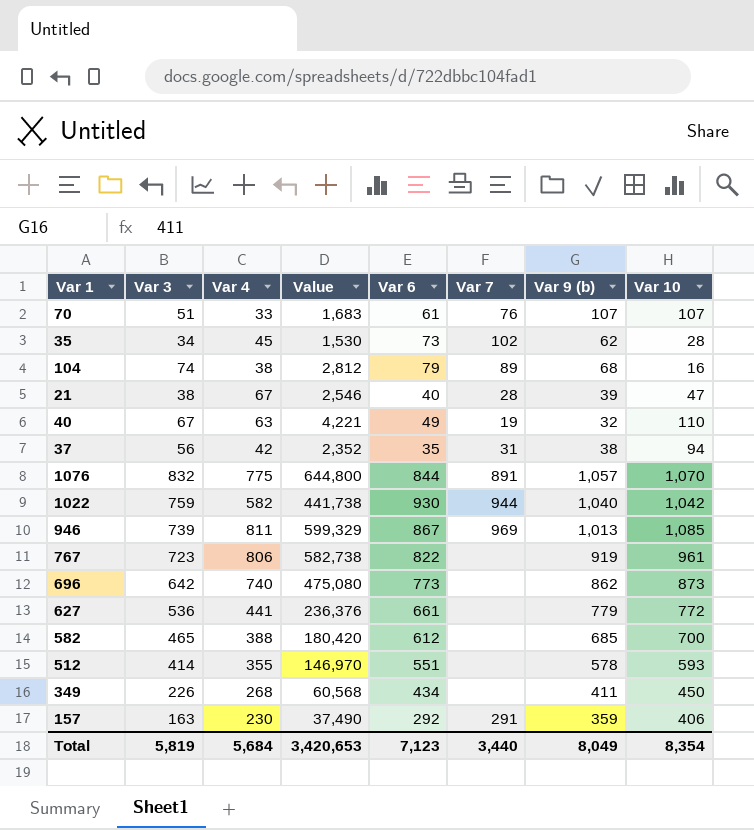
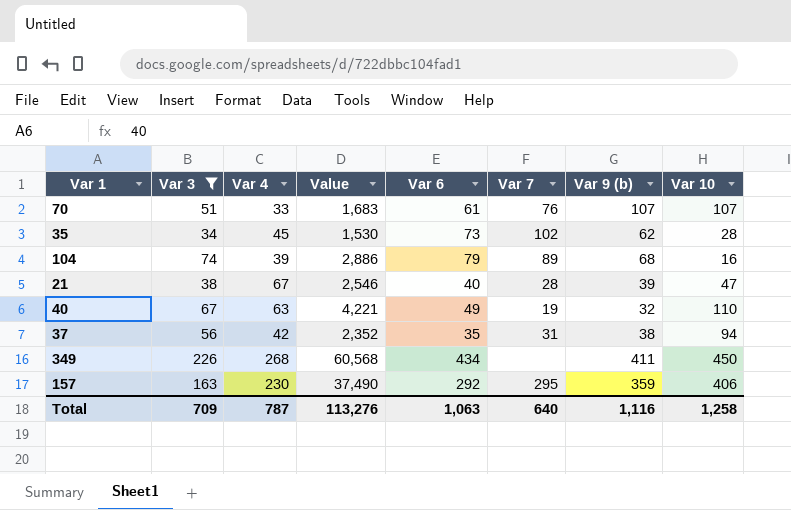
filter: none -> Var 3 <= 226
104 | Var 4: 38 -> 39
104 | Value: 2,812 -> 2,886
157 | Var 7: 291 -> 295
Total | Var 3: 5,819 -> 709
Total | Var 4: 5,684 -> 787
Total | Value: 3,420,653 -> 113,276
Total | Var 6: 7,123 -> 1,063
Total | Var 7: 3,440 -> 640
Total | Var 9 (b): 8,049 -> 1,116
Total | Var 10: 8,354 -> 1,258

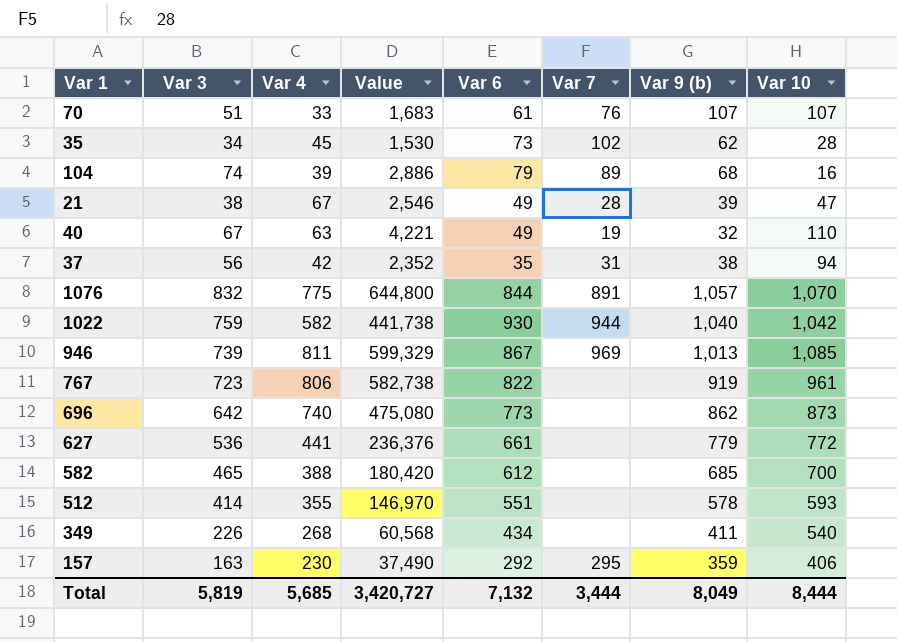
filter: Var 3 <= 226 -> none
21 | Var 6: 40 -> 49
349 | Var 10: 450 -> 540
Total | Var 3: 709 -> 5,819
Total | Var 4: 787 -> 5,685
Total | Value: 113,276 -> 3,420,727
Total | Var 6: 1,063 -> 7,132
Total | Var 7: 640 -> 3,444
Total | Var 9 (b): 1,116 -> 8,049
Total | Var 10: 1,258 -> 8,444

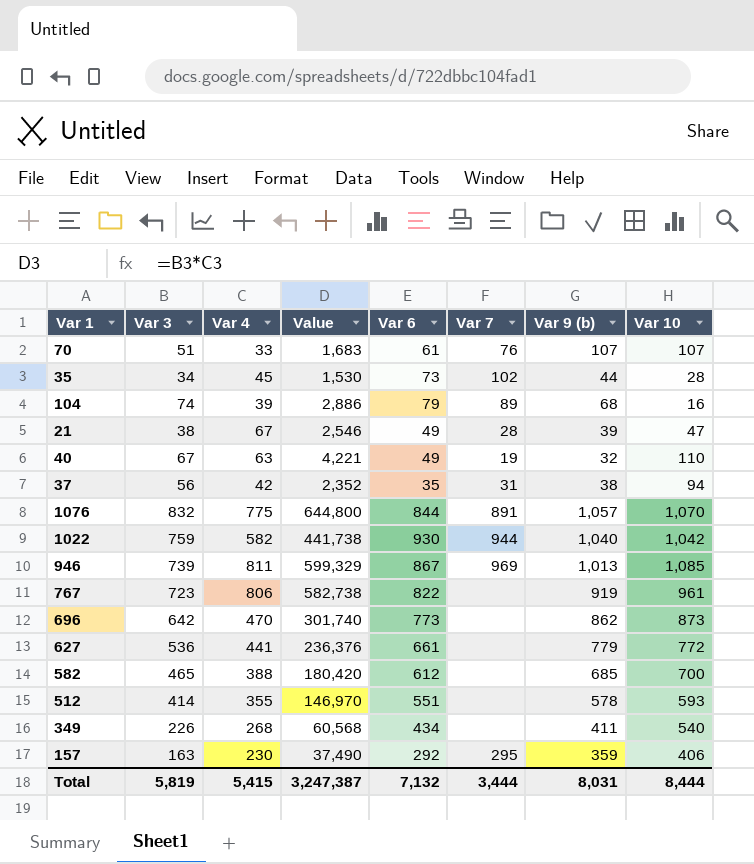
35 | Var 9 (b): 62 -> 44
696 | Var 4: 740 -> 470
696 | Value: 475,080 -> 301,740
Total | Var 4: 5,685 -> 5,415
Total | Value: 3,420,727 -> 3,247,387
Total | Var 9 (b): 8,049 -> 8,031

